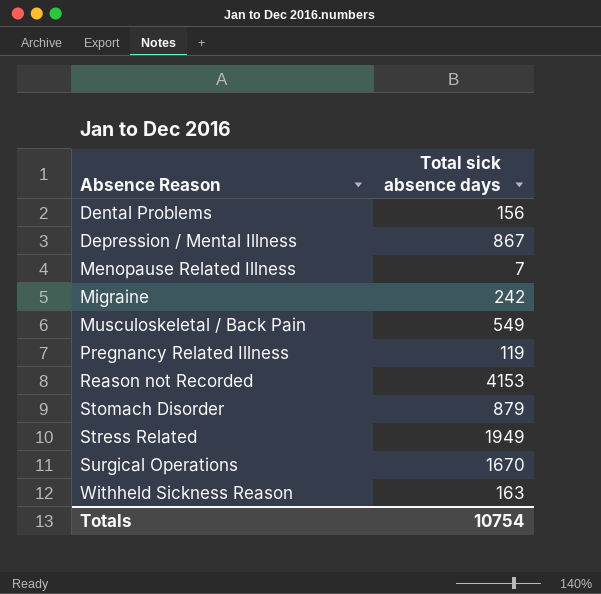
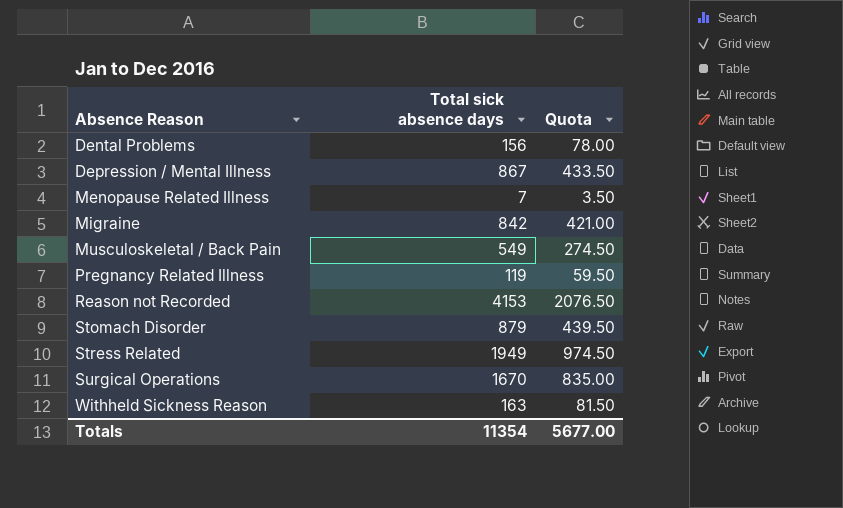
column Quota | formula: none -> [Total sick absence days] * 0.5
Migraine | Total sick absence days: 242 -> 842
Totals | Total sick absence days: 10754 -> 11354

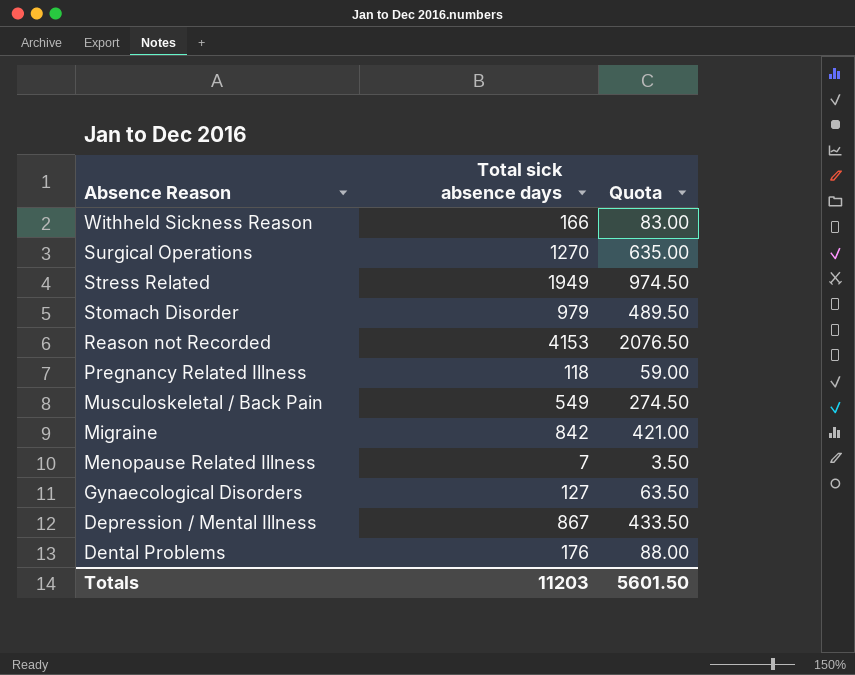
row order: Absence Reason ascending -> Absence Reason descending
Withheld Sickness Reason | Total sick absence days: 163 -> 166
Withheld Sickness Reason | Quota: 81.50 -> 83.00
Surgical Operations | Total sick absence days: 1670 -> 1270
Surgical Operations | Quota: 835.00 -> 635.00
Stomach Disorder | Total sick absence days: 879 -> 979
Stomach Disorder | Quota: 439.50 -> 489.50
Pregnancy Related Illness | Total sick absence days: 119 -> 118
Pregnancy Related Illness | Quota: 59.50 -> 59.00
row Gynaecological Disorders: none -> 127 | 63.50
Dental Problems | Total sick absence days: 156 -> 176
Dental Problems | Quota: 78.00 -> 88.00
Totals | Total sick absence days: 11354 -> 11203
Totals | Quota: 5677.00 -> 5601.50

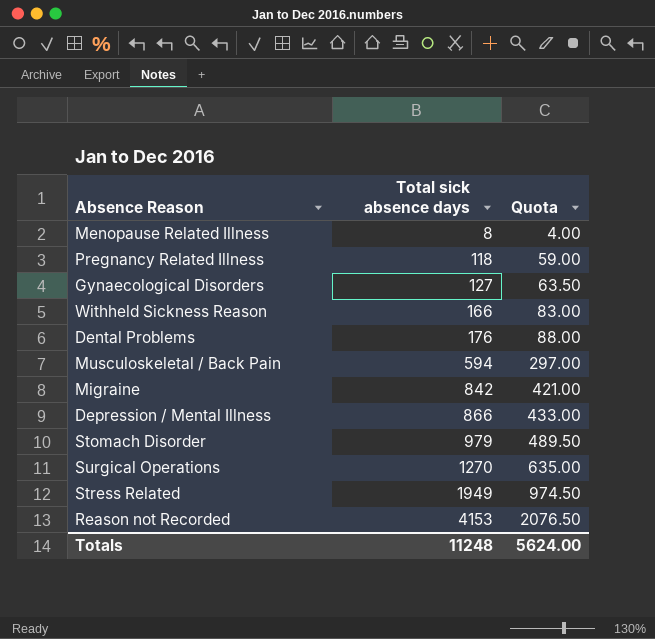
row order: Absence Reason descending -> Total sick absence days ascending
Menopause Related Illness | Total sick absence days: 7 -> 8
Menopause Related Illness | Quota: 3.50 -> 4.00
Musculoskeletal / Back Pain | Total sick absence days: 549 -> 594
Musculoskeletal / Back Pain | Quota: 274.50 -> 297.00
Depression / Mental Illness | Total sick absence days: 867 -> 866
Depression / Mental Illness | Quota: 433.50 -> 433.00
Totals | Total sick absence days: 11203 -> 11248
Totals | Quota: 5601.50 -> 5624.00

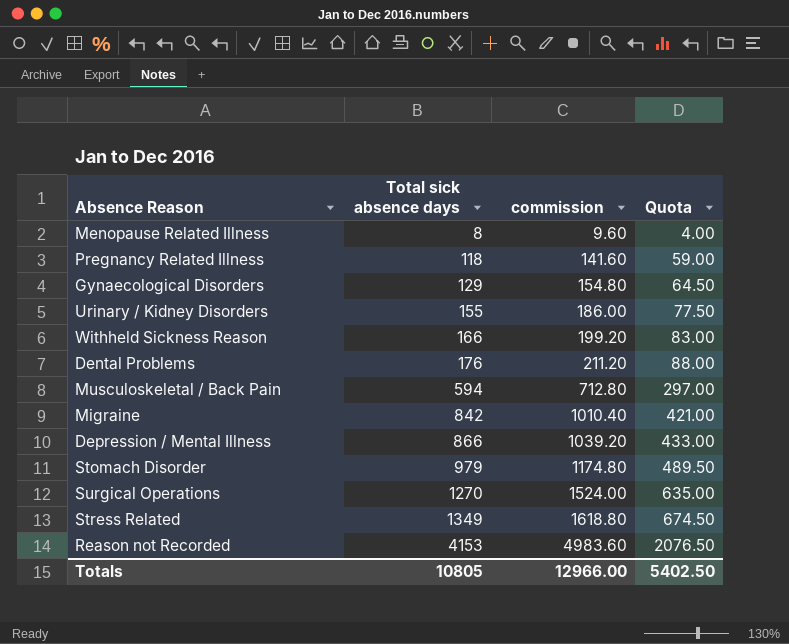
column commission | formula: none -> [Total sick absence days] * 1.2
Gynaecological Disorders | Total sick absence days: 127 -> 129
Gynaecological Disorders | Quota: 63.50 -> 64.50
row Urinary / Kidney Disorders: none -> 155 | 186.00 | 77.50
Stress Related | Total sick absence days: 1949 -> 1349
Stress Related | Quota: 974.50 -> 674.50
Totals | Total sick absence days: 11248 -> 10805
Totals | Quota: 5624.00 -> 5402.50

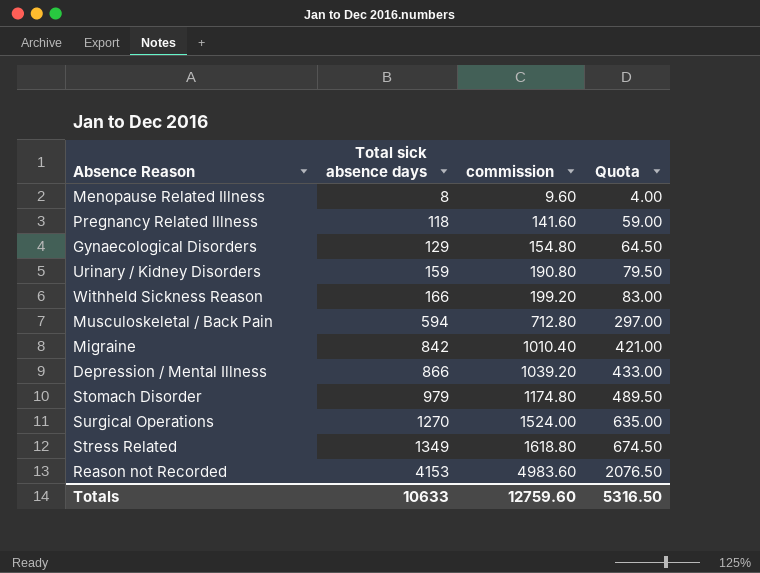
row Dental Problems: 176 | 211.20 | 88.00 -> none
Urinary / Kidney Disorders | Total sick absence days: 155 -> 159
Urinary / Kidney Disorders | commission: 186.00 -> 190.80
Urinary / Kidney Disorders | Quota: 77.50 -> 79.50
Totals | Total sick absence days: 10805 -> 10633
Totals | commission: 12966.00 -> 12759.60
Totals | Quota: 5402.50 -> 5316.50

